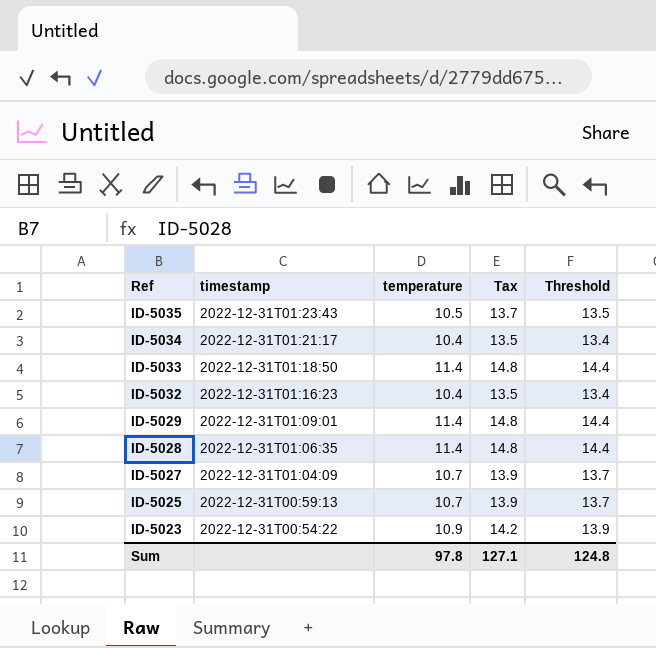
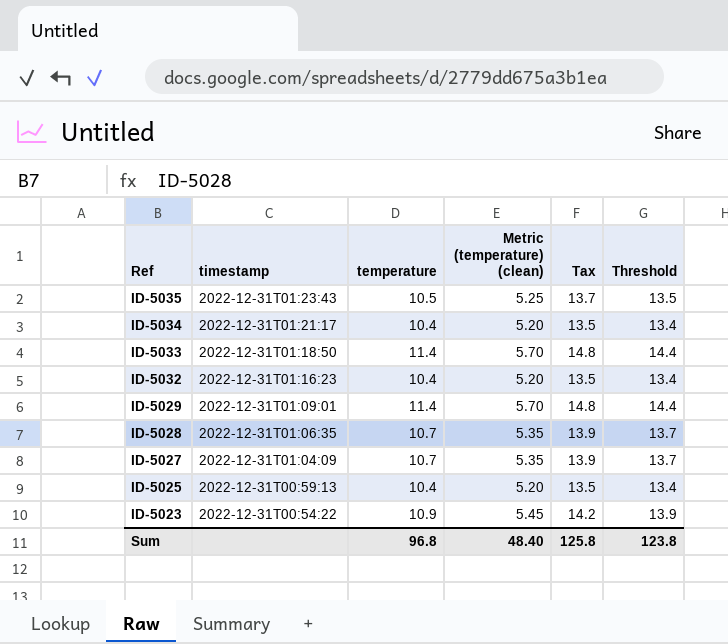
column Metric (temperature) (clean) | formula: none -> [temperature] * 0.5
ID-5028 | temperature: 11.4 -> 10.7
ID-5028 | Tax: 14.8 -> 13.9
ID-5028 | Threshold: 14.4 -> 13.7
ID-5025 | temperature: 10.7 -> 10.4
ID-5025 | Tax: 13.9 -> 13.5
ID-5025 | Threshold: 13.7 -> 13.4
Sum | temperature: 97.8 -> 96.8
Sum | Tax: 127.1 -> 125.8
Sum | Threshold: 124.8 -> 123.8

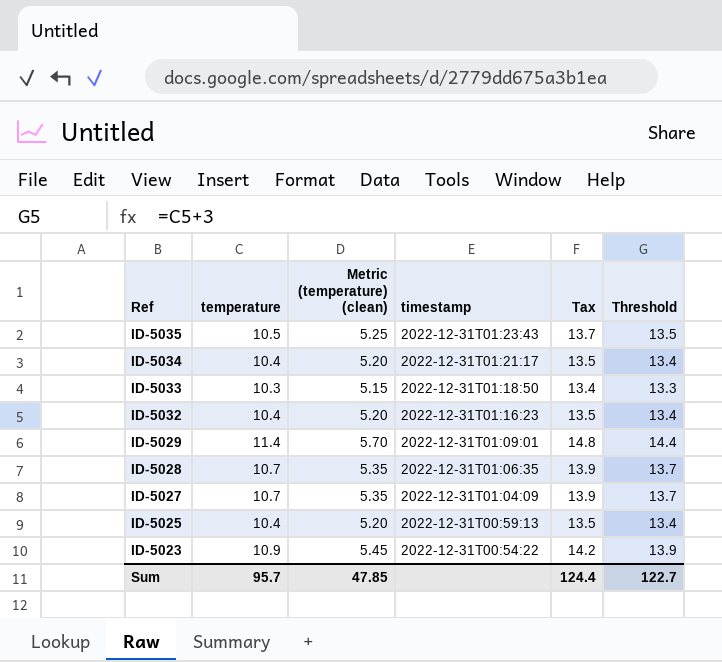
column timestamp | position: 2 -> 4
ID-5033 | temperature: 11.4 -> 10.3
ID-5033 | Metric (temperature) (clean): 5.70 -> 5.15
ID-5033 | Tax: 14.8 -> 13.4
ID-5033 | Threshold: 14.4 -> 13.3
Sum | temperature: 96.8 -> 95.7
Sum | Metric (temperature) (clean): 48.40 -> 47.85
Sum | Tax: 125.8 -> 124.4
Sum | Threshold: 123.8 -> 122.7

